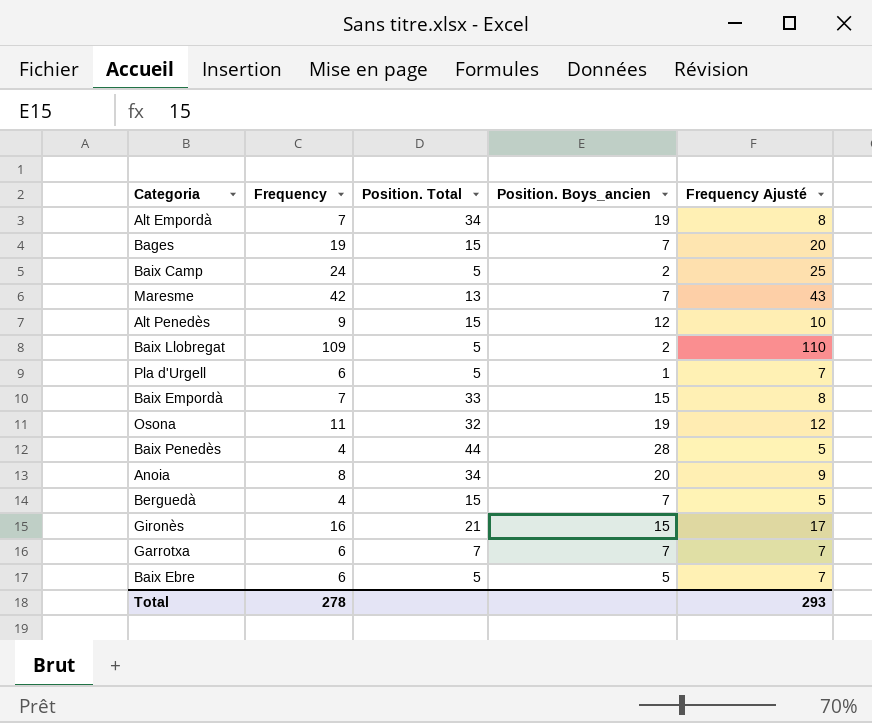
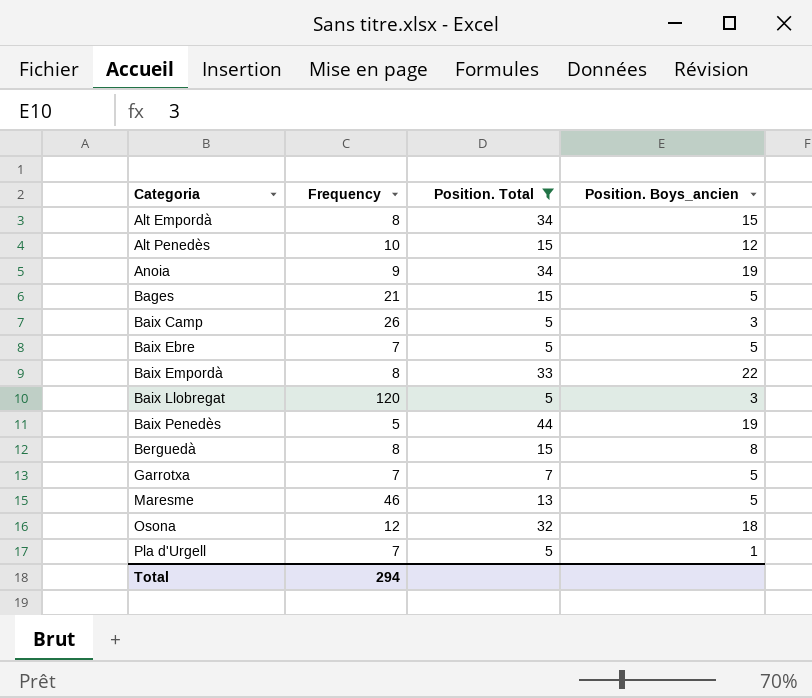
filter: none -> Position. Total != 21
row order: none -> Categoria ascending
column Frequency Ajusté | formula: [Frequency] + 1 -> none
Alt Empordà | Frequency: 7 -> 8
Alt Empordà | Position. Boys_ancien: 19 -> 15
Alt Penedès | Frequency: 9 -> 10
Anoia | Frequency: 8 -> 9
Anoia | Position. Boys_ancien: 20 -> 19
Bages | Frequency: 19 -> 21
Bages | Position. Boys_ancien: 7 -> 5
Baix Camp | Frequency: 24 -> 26
Baix Camp | Position. Boys_ancien: 2 -> 3
Baix Ebre | Frequency: 6 -> 7
Baix Empordà | Frequency: 7 -> 8
Baix Empordà | Position. Boys_ancien: 15 -> 22
Baix Llobregat | Frequency: 109 -> 120
Baix Llobregat | Position. Boys_ancien: 2 -> 3
Baix Penedès | Frequency: 4 -> 5
Baix Penedès | Position. Boys_ancien: 28 -> 19
Berguedà | Frequency: 4 -> 8
Berguedà | Position. Boys_ancien: 7 -> 8
Garrotxa | Frequency: 6 -> 7
Garrotxa | Position. Boys_ancien: 7 -> 5
Maresme | Frequency: 42 -> 46
Maresme | Position. Boys_ancien: 7 -> 5
Osona | Frequency: 11 -> 12
Osona | Position. Boys_ancien: 19 -> 18
Pla d'Urgell | Frequency: 6 -> 7
Total | Frequency: 278 -> 294

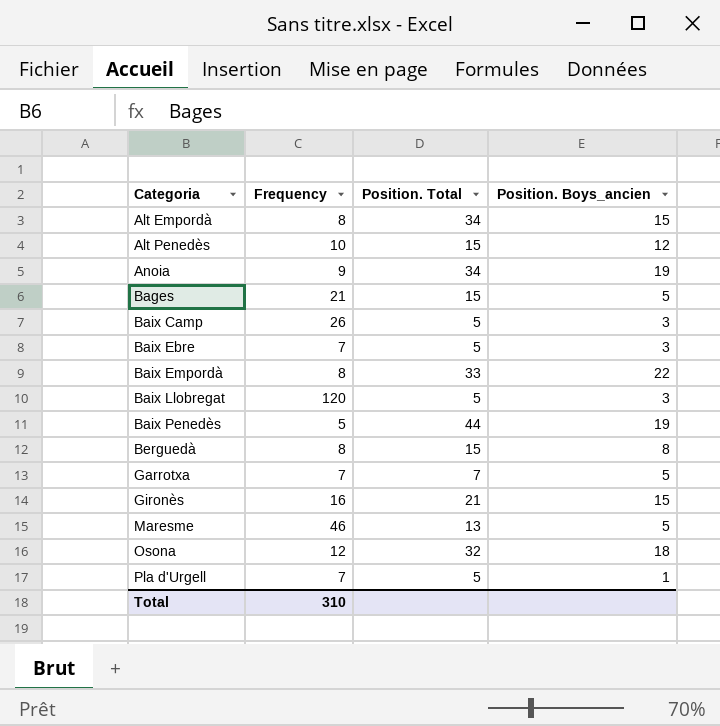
filter: Position. Total != 21 -> none
Baix Ebre | Position. Boys_ancien: 5 -> 3
Total | Frequency: 294 -> 310

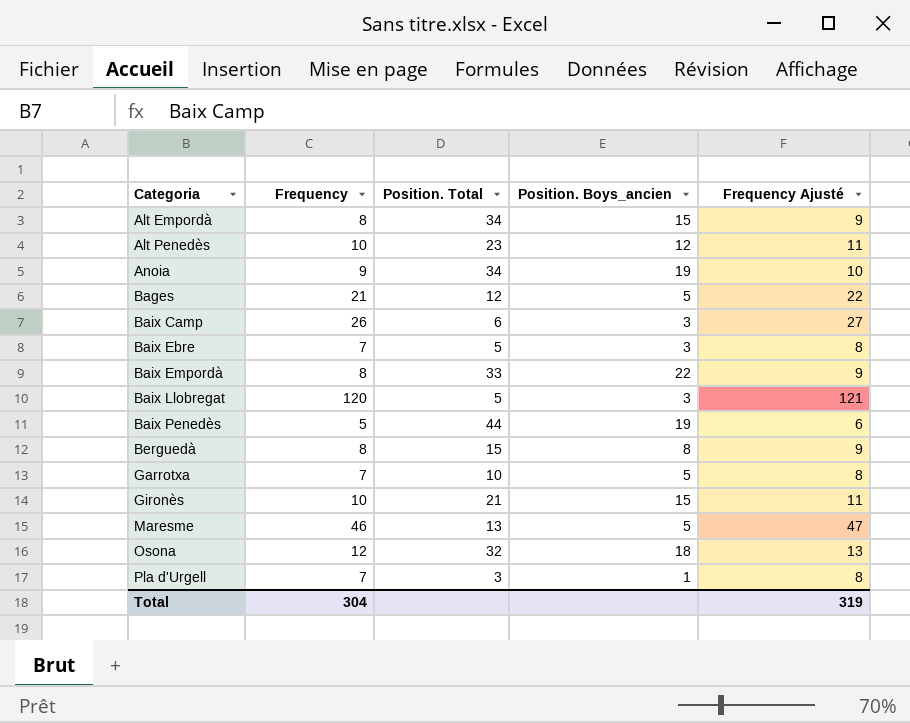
column Frequency Ajusté | formula: none -> [Frequency] + 1
Alt Penedès | Position. Total: 15 -> 23
Bages | Position. Total: 15 -> 12
Baix Camp | Position. Total: 5 -> 6
Garrotxa | Position. Total: 7 -> 10
Gironès | Frequency: 16 -> 10
Pla d'Urgell | Position. Total: 5 -> 3
Total | Frequency: 310 -> 304

